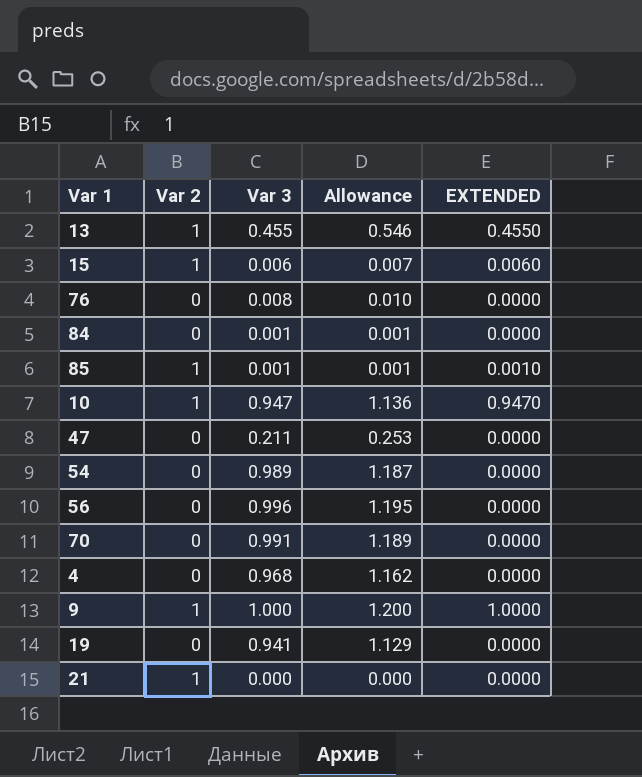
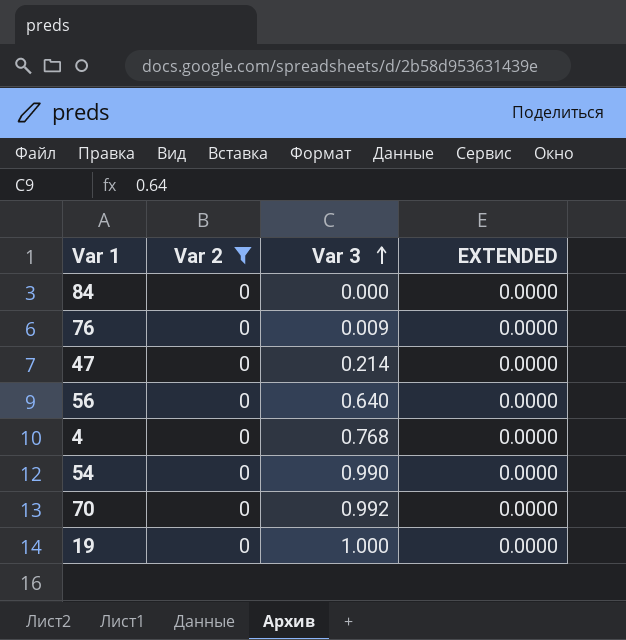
filter: none -> Var 2 = 0
row order: none -> Var 3 ascending
column Allowance | formula: [Var 3] * 1.2 -> none
84 | Var 3: 0.001 -> 0.000
76 | Var 3: 0.008 -> 0.009
47 | Var 3: 0.211 -> 0.214
56 | Var 3: 0.996 -> 0.640
4 | Var 3: 0.968 -> 0.768
54 | Var 3: 0.989 -> 0.990
70 | Var 3: 0.991 -> 0.992
19 | Var 3: 0.941 -> 1.000

